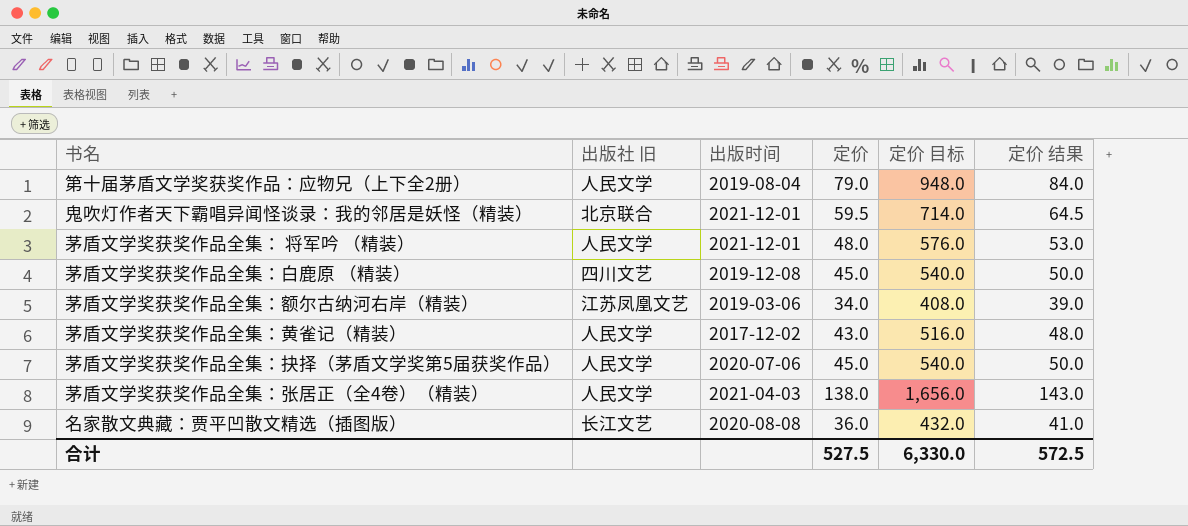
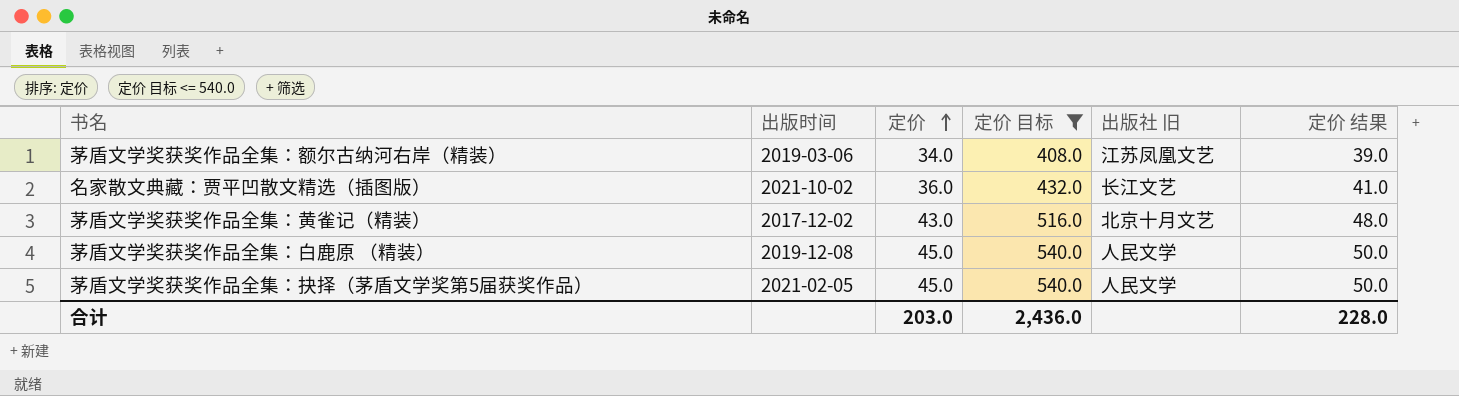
filter: none -> 定价 目标 <= 540.0
row order: none -> 定价 ascending
column 出版社 旧 | position: 2 -> 5
名家散文典藏：贾平凹散文精选（插图版） | 出版时间: 2020-08-08 -> 2021-10-02
茅盾文学奖获奖作品全集：黄雀记（精装） | 出版社 旧: 人民文学 -> 北京十月文艺
茅盾文学奖获奖作品全集：白鹿原 （精装） | 出版社 旧: 四川文艺 -> 人民文学
茅盾文学奖获奖作品全集：抉择（茅盾文学奖第5届获奖作品） | 出版时间: 2020-07-06 -> 2021-02-05
合计 | 定价: 527.5 -> 203.0
合计 | 定价 目标: 6,330.0 -> 2,436.0
合计 | 定价 结果: 572.5 -> 228.0

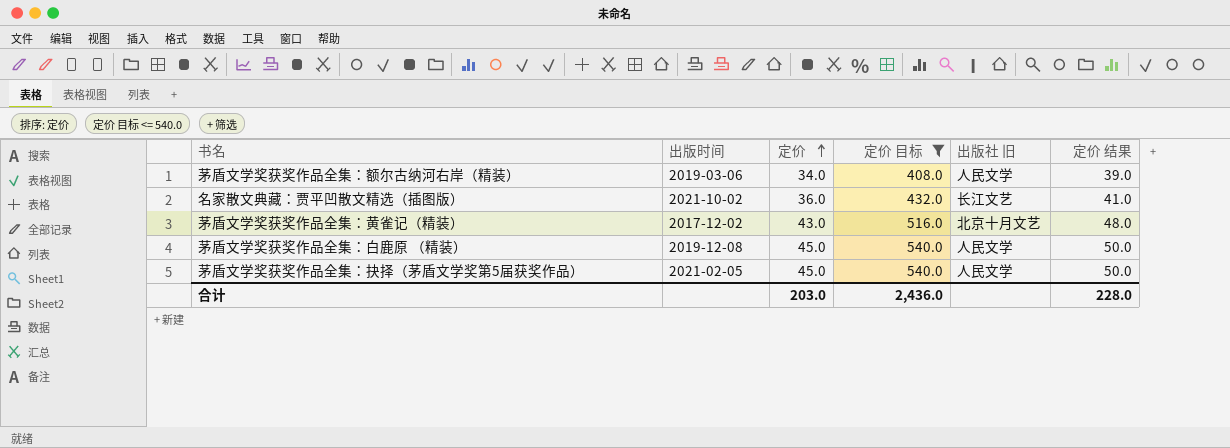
茅盾文学奖获奖作品全集：额尔古纳河右岸（精装） | 出版社 旧: 江苏凤凰文艺 -> 人民文学

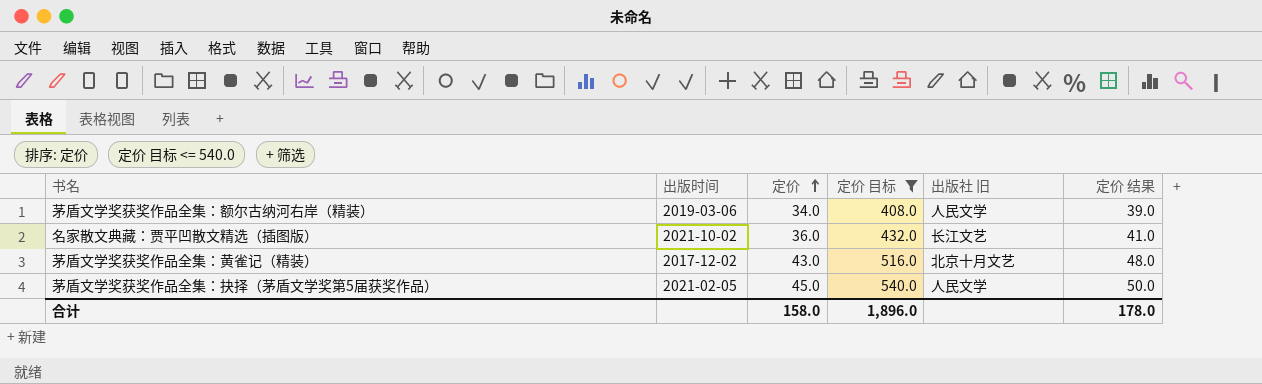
row 茅盾文学奖获奖作品全集：白鹿原 （精装）: 2019-12-08 | 45.0 | 540.0 | 人民文学 | 50.0 -> none
合计 | 定价: 203.0 -> 158.0
合计 | 定价 目标: 2,436.0 -> 1,896.0
合计 | 定价 结果: 228.0 -> 178.0

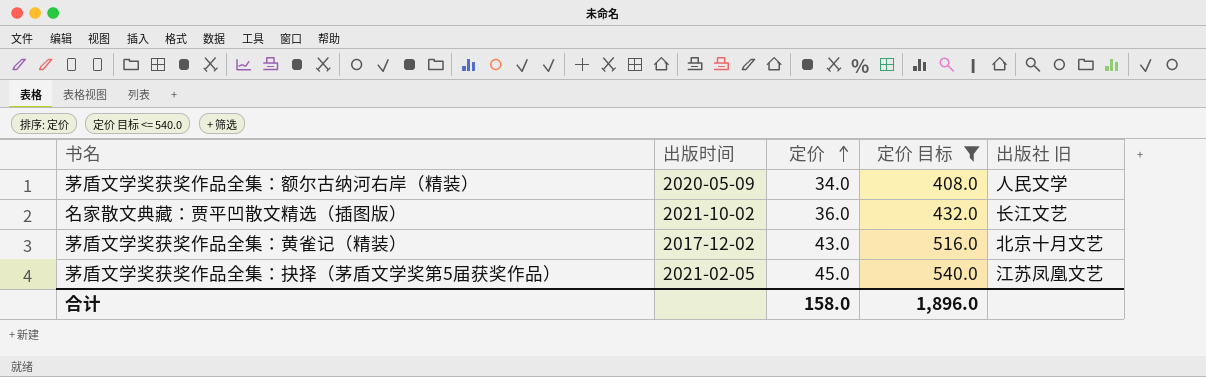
column 定价 结果 | formula: [定价] + 5 -> none
茅盾文学奖获奖作品全集：额尔古纳河右岸（精装） | 出版时间: 2019-03-06 -> 2020-05-09
茅盾文学奖获奖作品全集：抉择（茅盾文学奖第5届获奖作品） | 出版社 旧: 人民文学 -> 江苏凤凰文艺

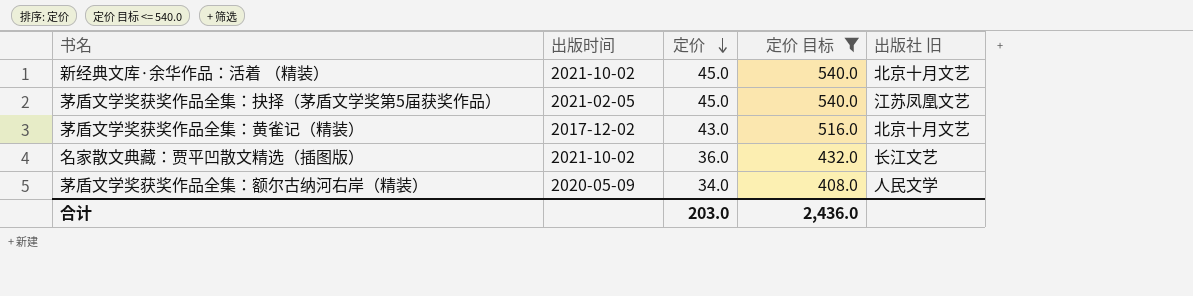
row order: 定价 ascending -> 定价 descending
row 新经典文库·余华作品：活着 （精装）: none -> 2021-10-02 | 45.0 | 540.0 | 北京十月文艺
合计 | 定价: 158.0 -> 203.0
合计 | 定价 目标: 1,896.0 -> 2,436.0

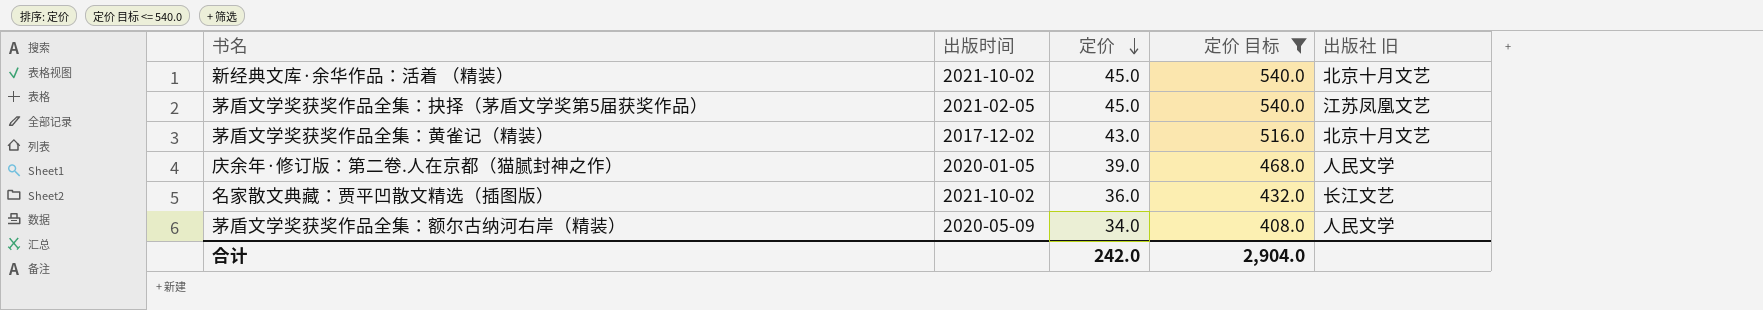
row 庆余年·修订版：第二卷.人在京都（猫腻封神之作）: none -> 2020-01-05 | 39.0 | 468.0 | 人民文学
合计 | 定价: 203.0 -> 242.0
合计 | 定价 目标: 2,436.0 -> 2,904.0

